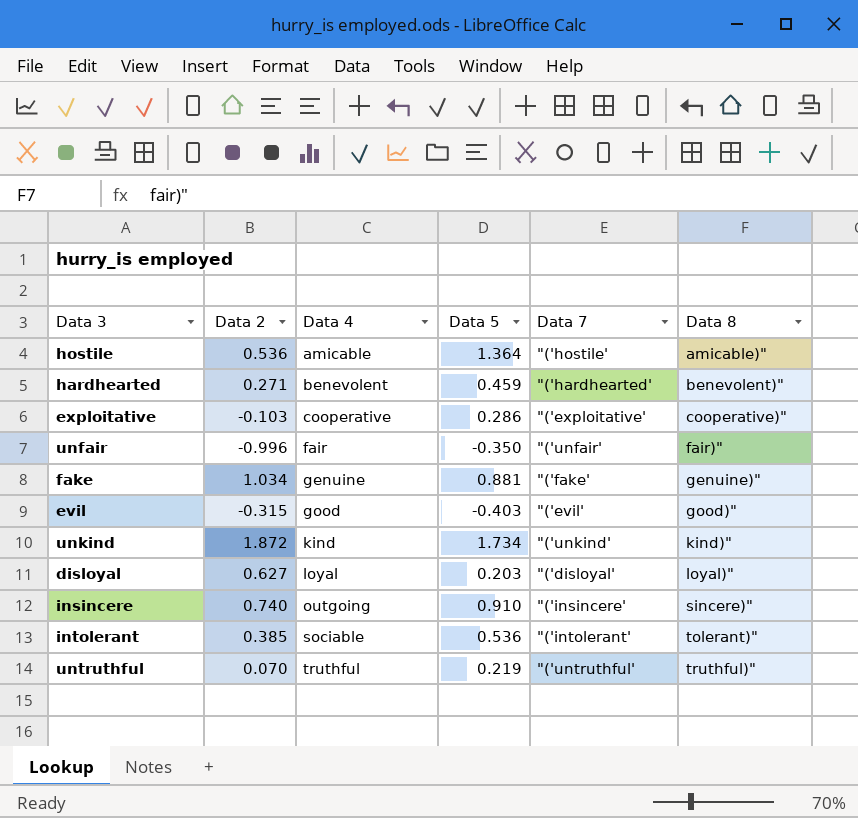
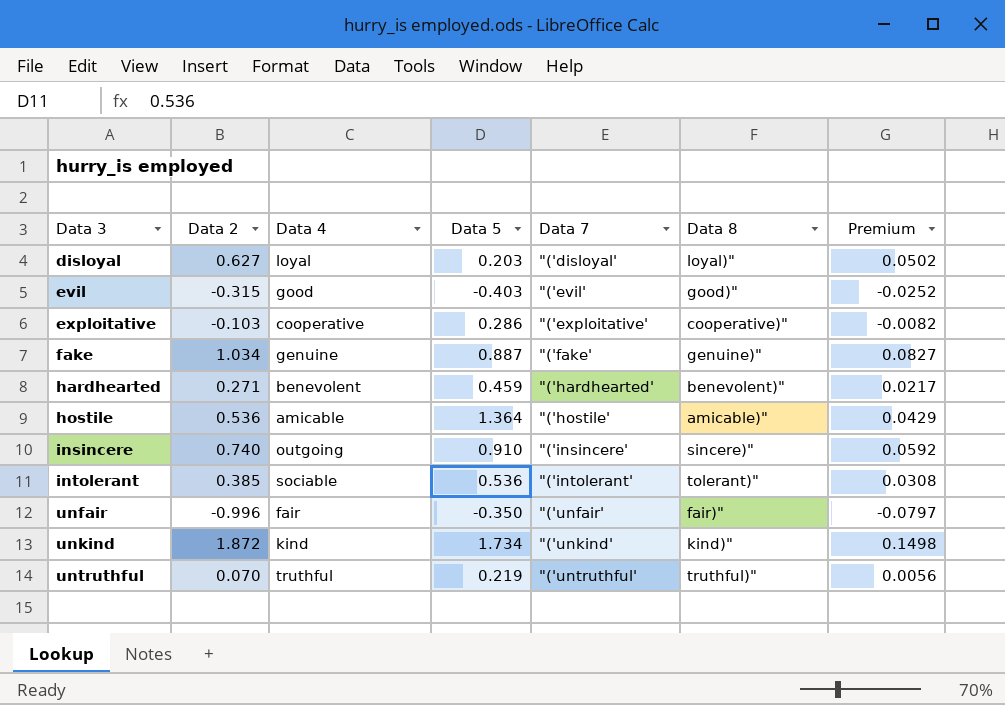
row order: Data 4 ascending -> Data 3 ascending
column Premium | formula: none -> [Data 2] * 0.08
fake | Data 5: 0.881 -> 0.887

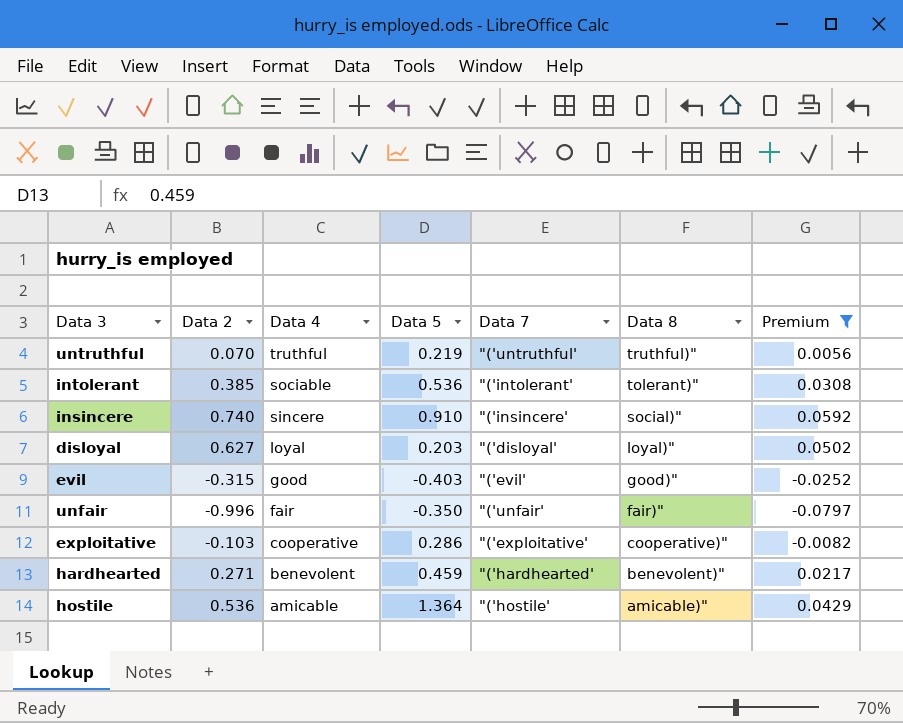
filter: none -> Premium <= 0.0592
row order: Data 3 ascending -> Data 4 descending
insincere | Data 4: outgoing -> sincere
insincere | Data 8: sincere)" -> social)"

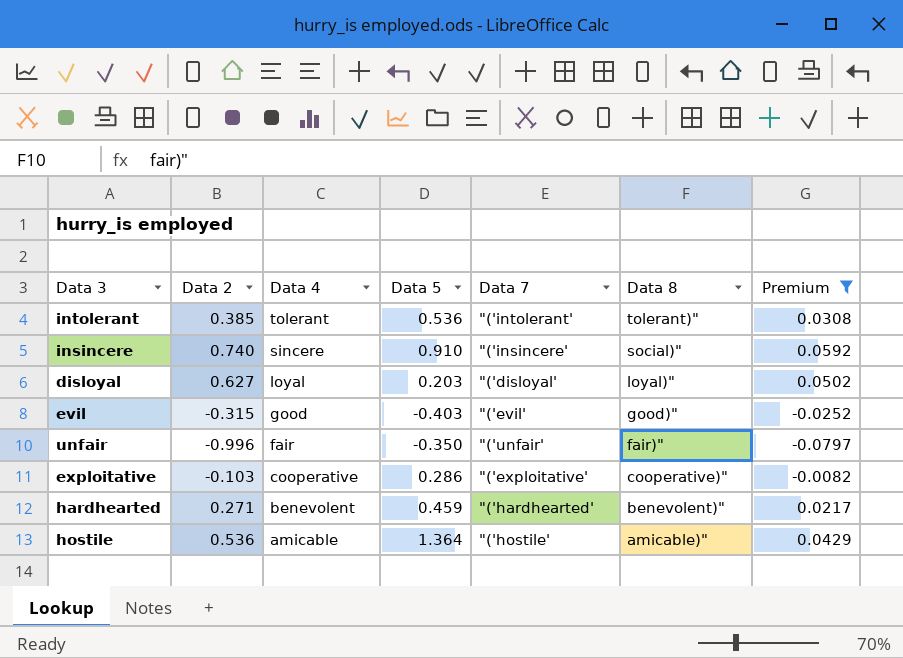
row untruthful: 0.070 | truthful | 0.219 | "('untruthful' | truthful)" | 0.0056 -> none
intolerant | Data 4: sociable -> tolerant

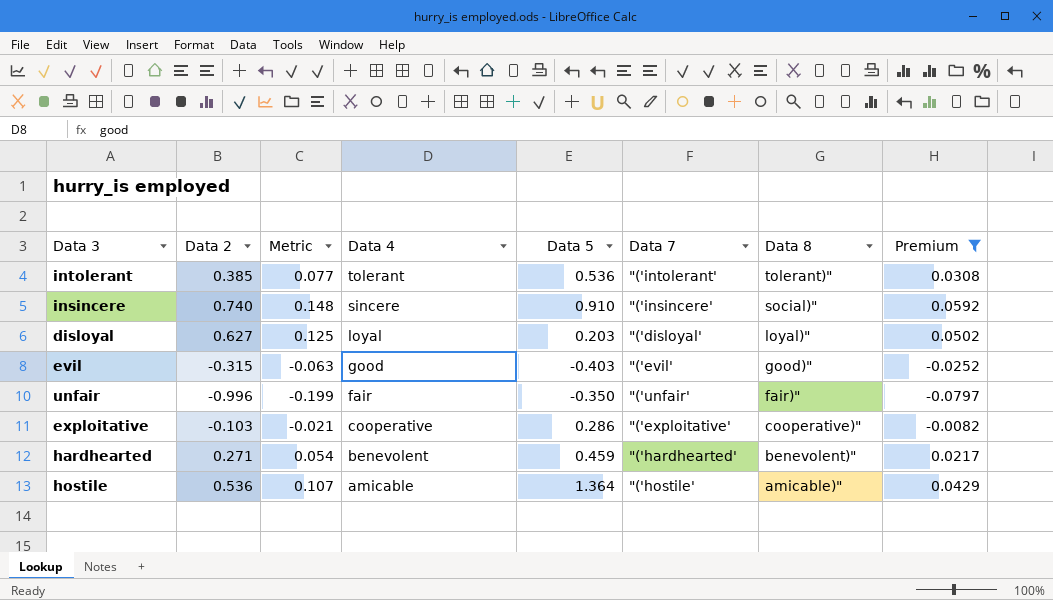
column Metric | formula: none -> [Data 2] * 0.2

